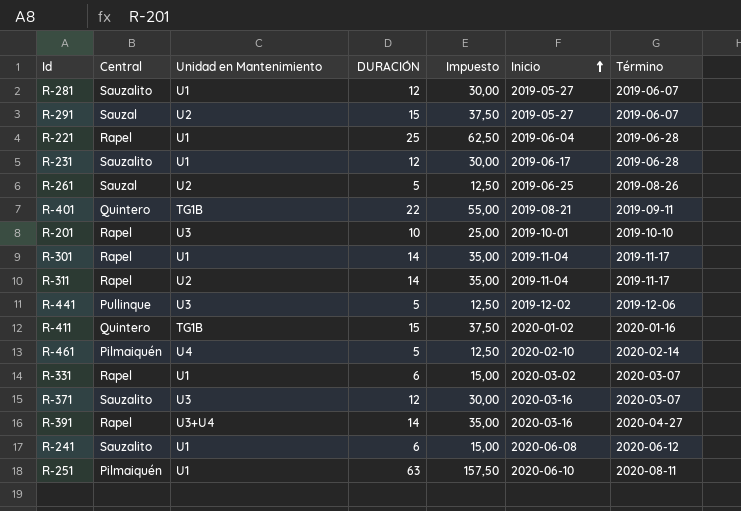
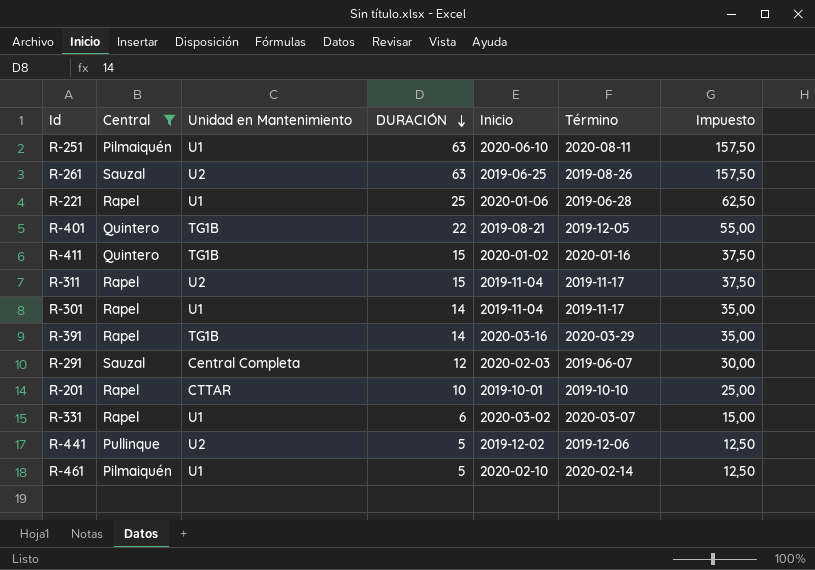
filter: none -> Central != Sauzalito
row order: Inicio ascending -> DURACIÓN descending
column Impuesto | position: 5 -> 7
R-261 | DURACIÓN: 5 -> 63
R-261 | Impuesto: 12,50 -> 157,50
R-221 | Inicio: 2019-06-04 -> 2020-01-06
R-401 | Término: 2019-09-11 -> 2019-12-05
R-311 | DURACIÓN: 14 -> 15
R-311 | Impuesto: 35,00 -> 37,50
R-391 | Unidad en Mantenimiento: U3+U4 -> TG1B
R-391 | Término: 2020-04-27 -> 2020-03-29
R-291 | Unidad en Mantenimiento: U2 -> Central Completa
R-291 | DURACIÓN: 15 -> 12
R-291 | Inicio: 2019-05-27 -> 2020-02-03
R-291 | Impuesto: 37,50 -> 30,00
R-201 | Unidad en Mantenimiento: U3 -> CTTAR
R-441 | Unidad en Mantenimiento: U3 -> U2
R-461 | Unidad en Mantenimiento: U4 -> U1

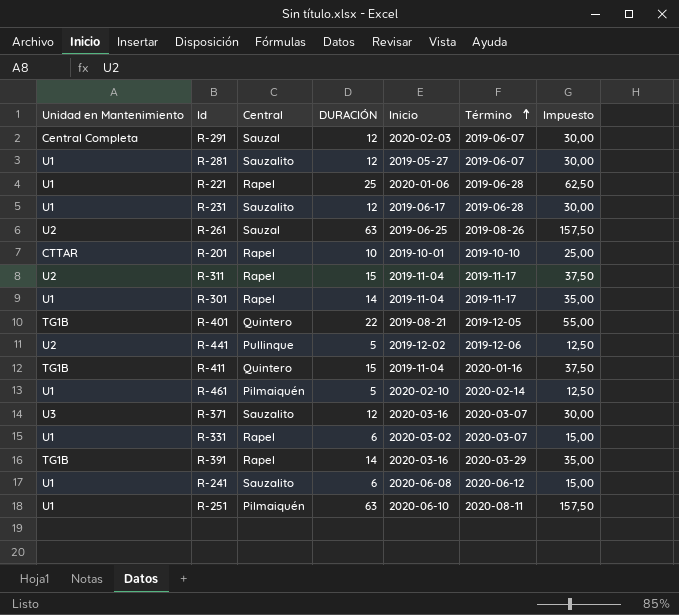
filter: Central != Sauzalito -> none
row order: DURACIÓN descending -> Término ascending
column Unidad en Mantenimiento | position: 3 -> 1
R-411 | Inicio: 2020-01-02 -> 2019-11-04

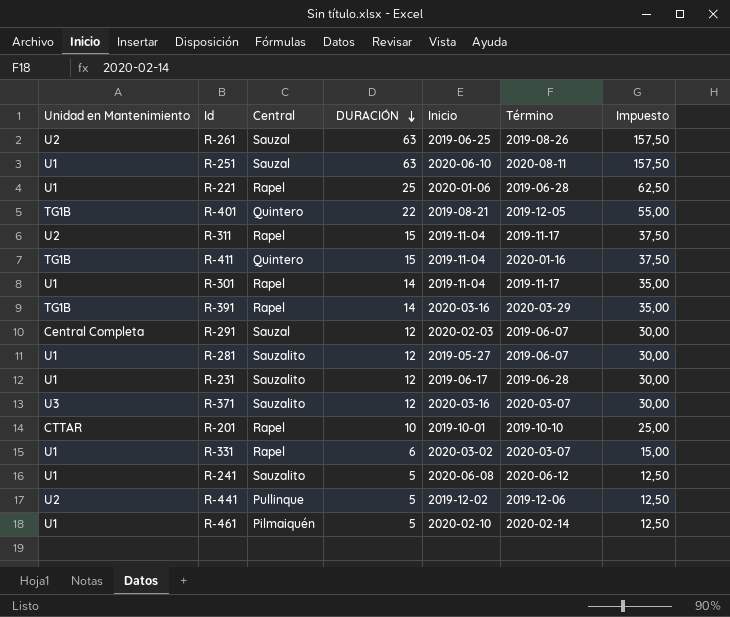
row order: Término ascending -> DURACIÓN descending
R-251 | Central: Pilmaiquén -> Sauzal
R-241 | DURACIÓN: 6 -> 5
R-241 | Impuesto: 15,00 -> 12,50

